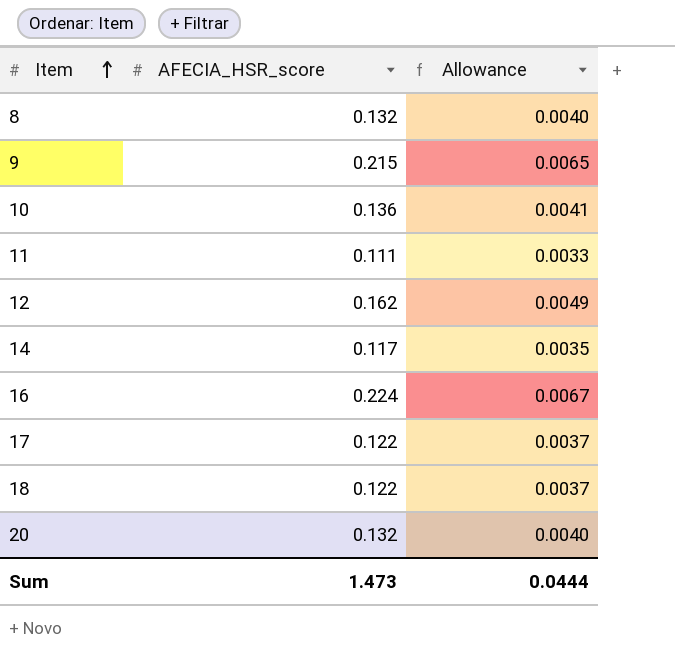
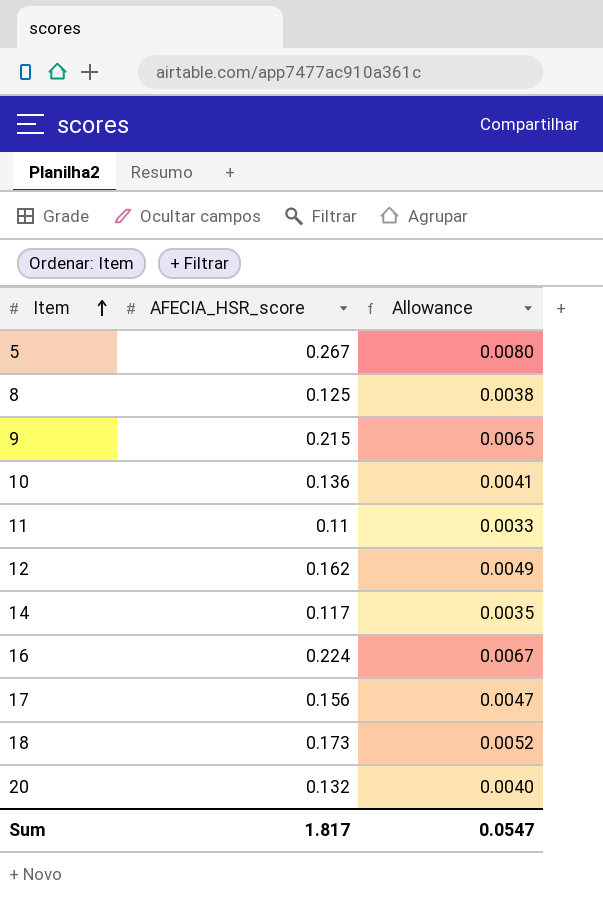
row 5: none -> 0.267 | 0.0080
8 | AFECIA_HSR_score: 0.132 -> 0.125
8 | Allowance: 0.0040 -> 0.0038
11 | AFECIA_HSR_score: 0.111 -> 0.11
17 | AFECIA_HSR_score: 0.122 -> 0.156
17 | Allowance: 0.0037 -> 0.0047
18 | AFECIA_HSR_score: 0.122 -> 0.173
18 | Allowance: 0.0037 -> 0.0052
Sum | AFECIA_HSR_score: 1.473 -> 1.817
Sum | Allowance: 0.0444 -> 0.0547

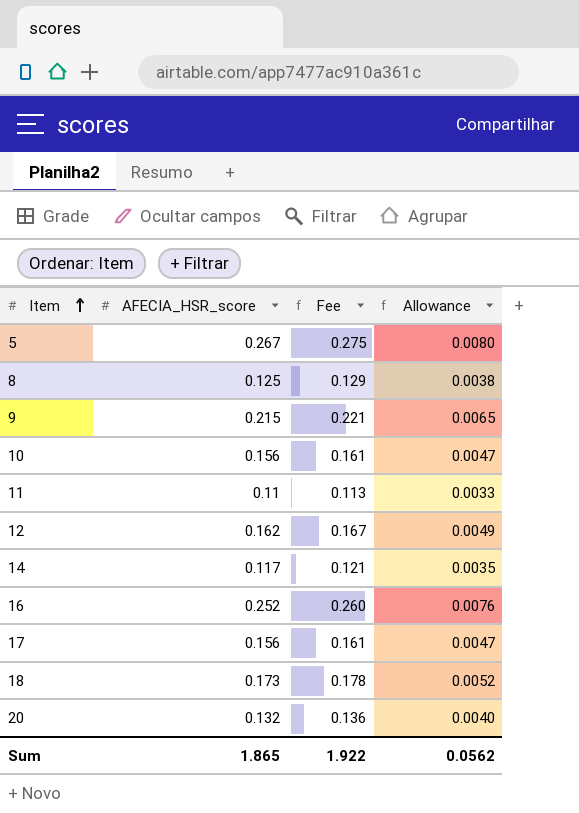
column Fee | formula: none -> [AFECIA_HSR_score] * 1.03
10 | AFECIA_HSR_score: 0.136 -> 0.156
10 | Allowance: 0.0041 -> 0.0047
16 | AFECIA_HSR_score: 0.224 -> 0.252
16 | Allowance: 0.0067 -> 0.0076
Sum | AFECIA_HSR_score: 1.817 -> 1.865
Sum | Allowance: 0.0547 -> 0.0562

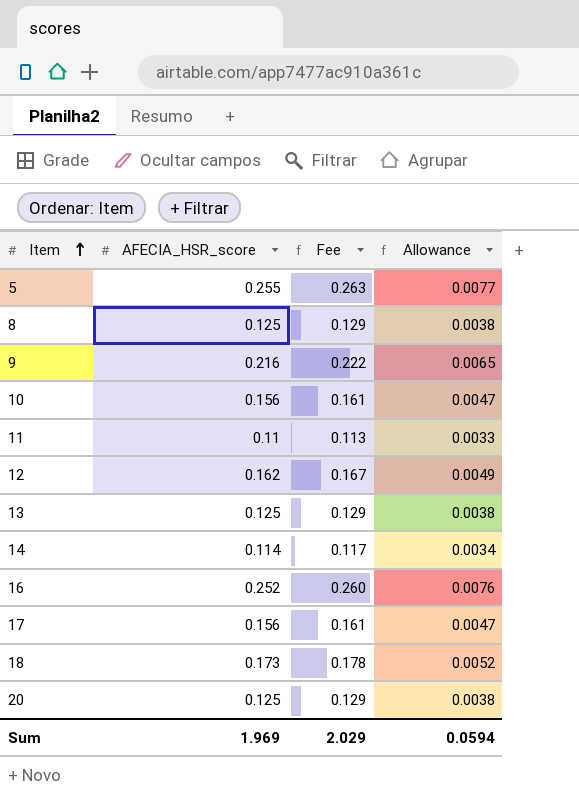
5 | AFECIA_HSR_score: 0.267 -> 0.255
5 | Fee: 0.275 -> 0.263
5 | Allowance: 0.0080 -> 0.0077
9 | AFECIA_HSR_score: 0.215 -> 0.216
9 | Fee: 0.221 -> 0.222
row 13: none -> 0.125 | 0.129 | 0.0038
14 | AFECIA_HSR_score: 0.117 -> 0.114
14 | Fee: 0.121 -> 0.117
14 | Allowance: 0.0035 -> 0.0034
20 | AFECIA_HSR_score: 0.132 -> 0.125
20 | Fee: 0.136 -> 0.129
20 | Allowance: 0.0040 -> 0.0038
Sum | AFECIA_HSR_score: 1.865 -> 1.969
Sum | Fee: 1.922 -> 2.029
Sum | Allowance: 0.0562 -> 0.0594

